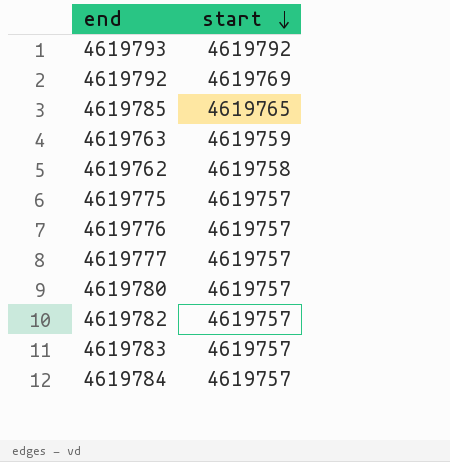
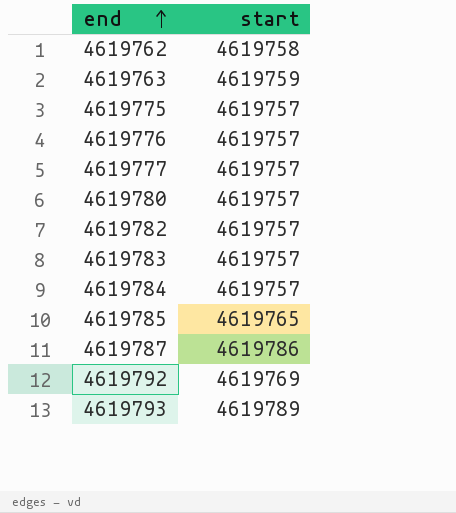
row order: start descending -> end ascending
row 4619787: none -> 4619786
4619793 | start: 4619792 -> 4619789

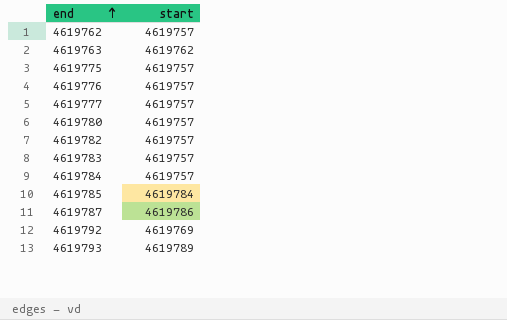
4619762 | start: 4619758 -> 4619757
4619763 | start: 4619759 -> 4619762
4619785 | start: 4619765 -> 4619784

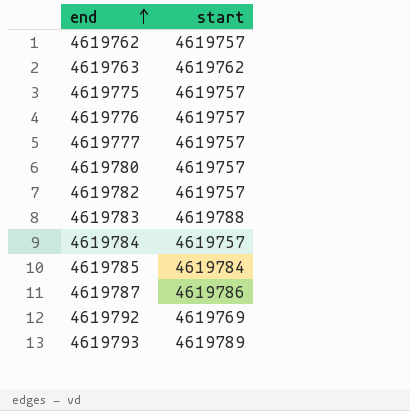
4619783 | start: 4619757 -> 4619788

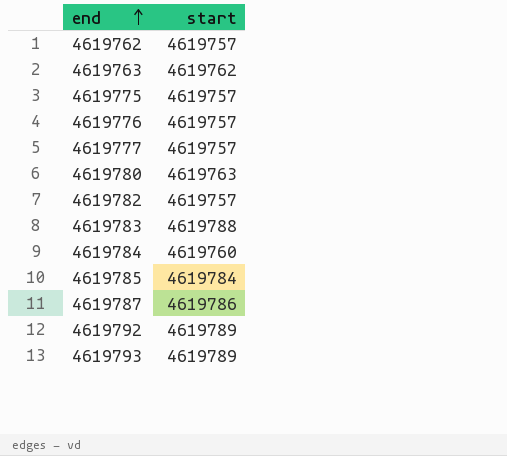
4619780 | start: 4619757 -> 4619763
4619784 | start: 4619757 -> 4619760
4619792 | start: 4619769 -> 4619789

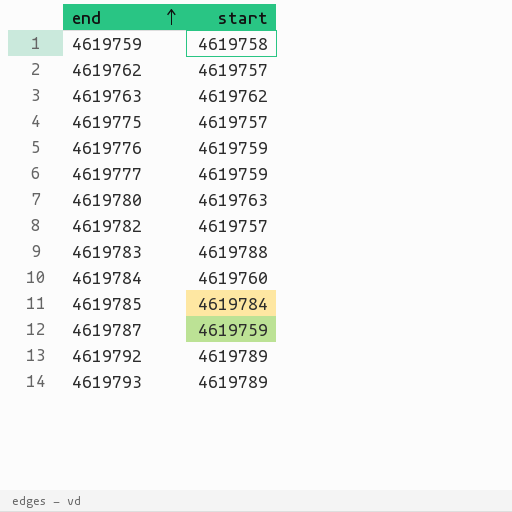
row 4619759: none -> 4619758
4619776 | start: 4619757 -> 4619759
4619777 | start: 4619757 -> 4619759
4619787 | start: 4619786 -> 4619759

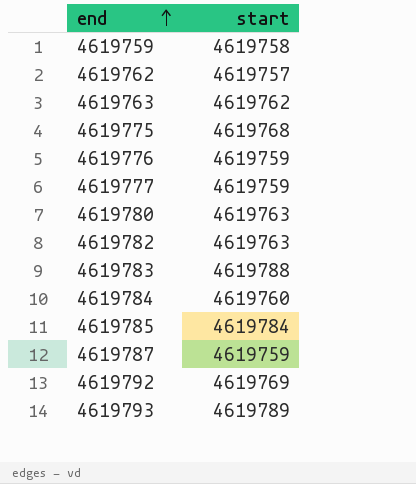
4619775 | start: 4619757 -> 4619768
4619782 | start: 4619757 -> 4619763
4619792 | start: 4619789 -> 4619769

